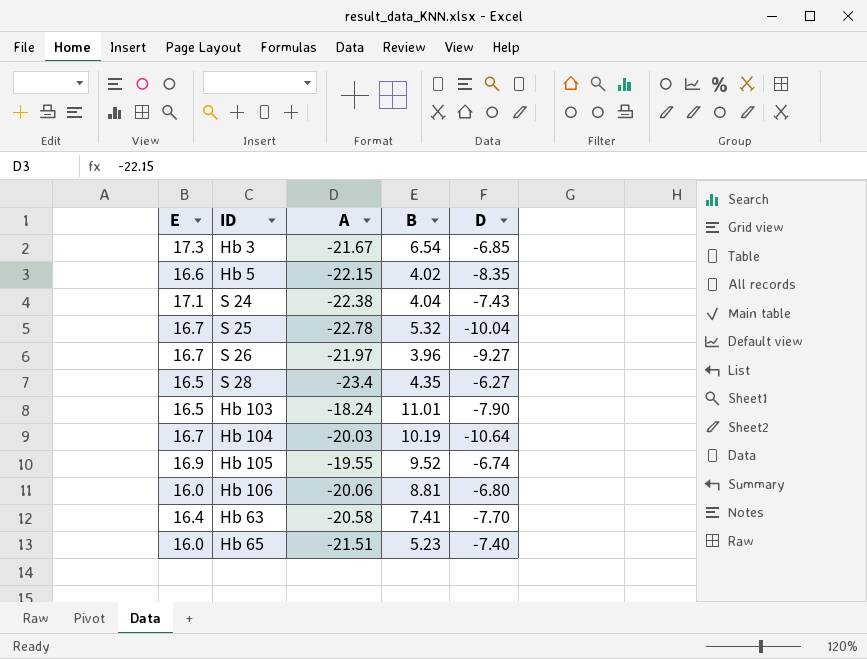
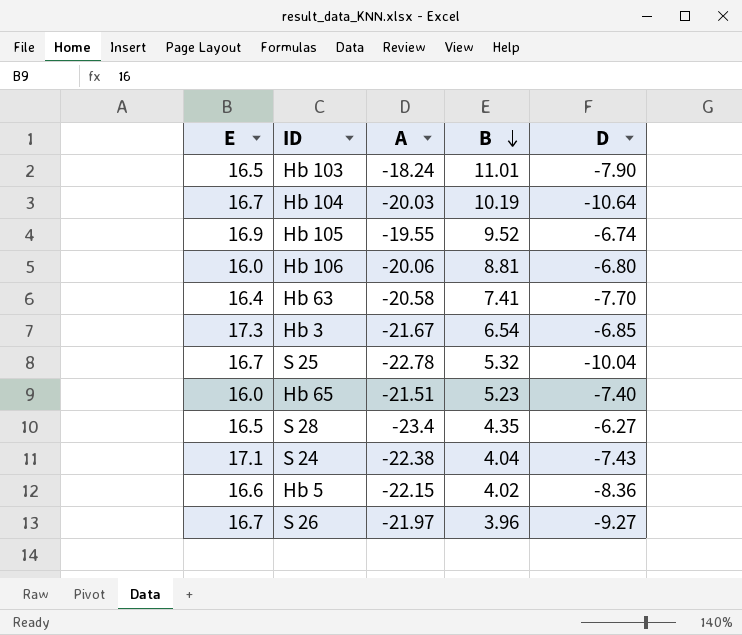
row order: none -> B descending
Hb 5 | D: -8.35 -> -8.36

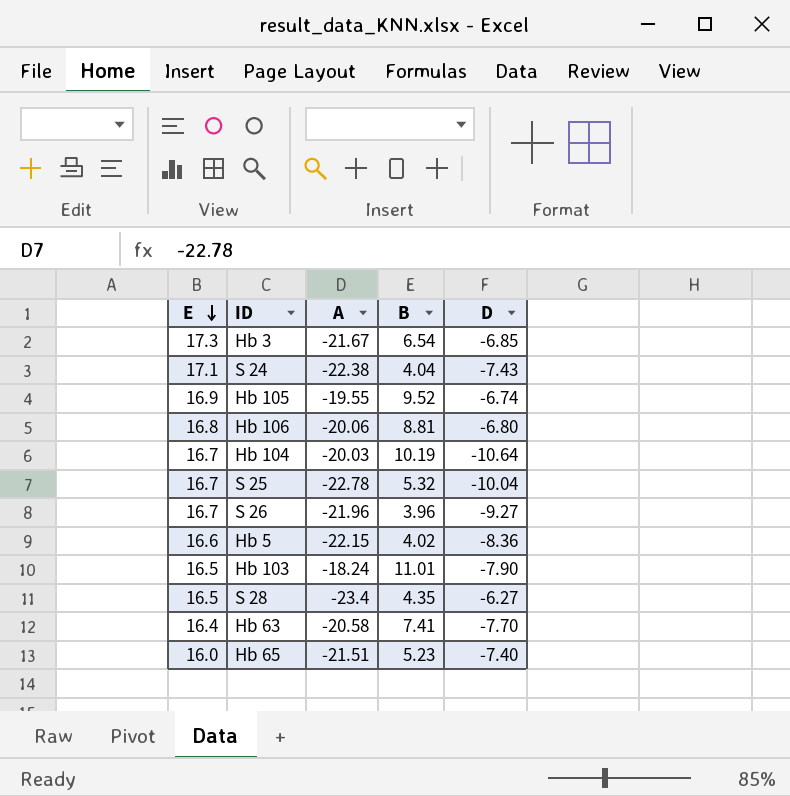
row order: B descending -> E descending
Hb 106 | E: 16.0 -> 16.8
S 26 | A: -21.97 -> -21.96

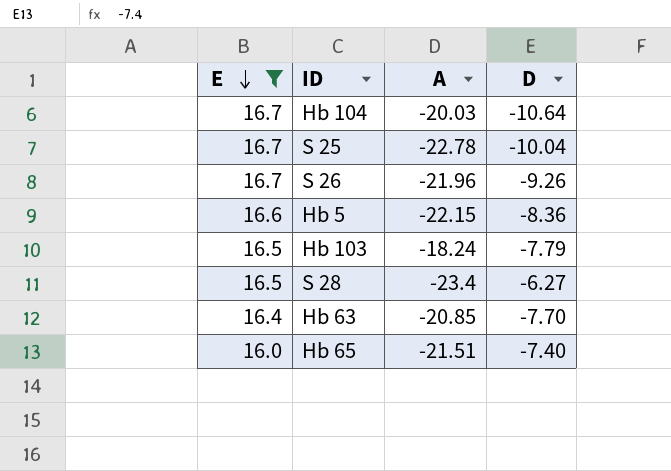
filter: none -> E <= 16.7
column B | position: 4 -> none
S 26 | D: -9.27 -> -9.26
Hb 103 | D: -7.90 -> -7.79
Hb 63 | A: -20.58 -> -20.85

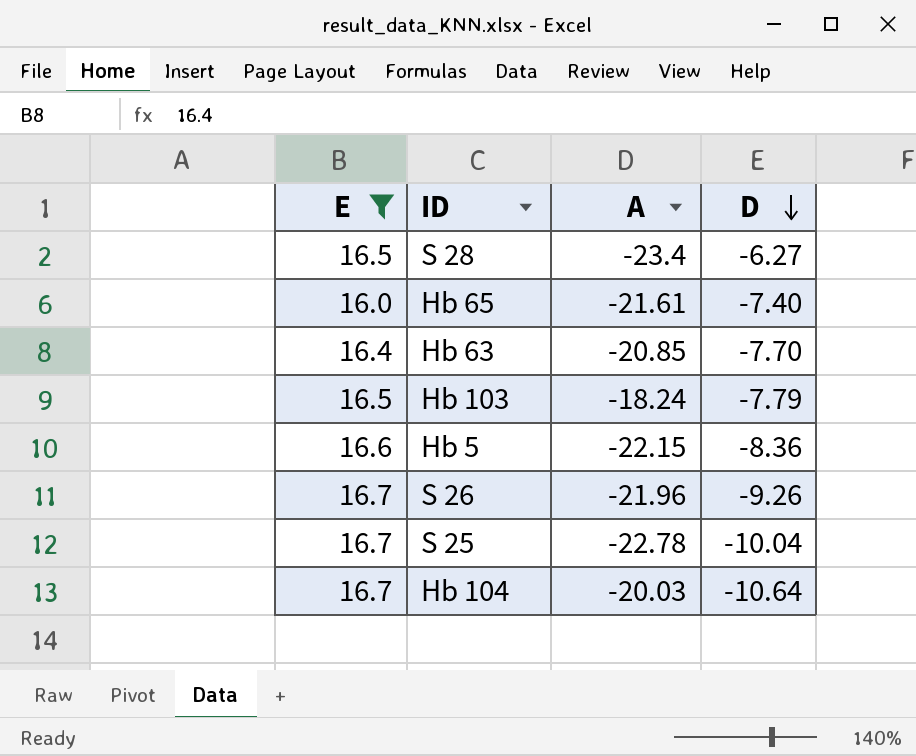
row order: E descending -> D descending
Hb 65 | A: -21.51 -> -21.61

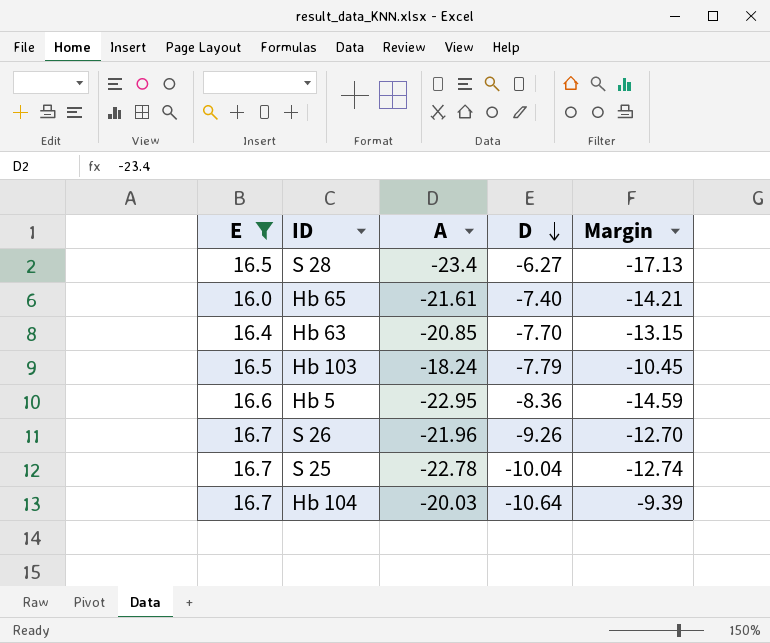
column Margin | formula: none -> [A] - [D]
Hb 5 | A: -22.15 -> -22.95

